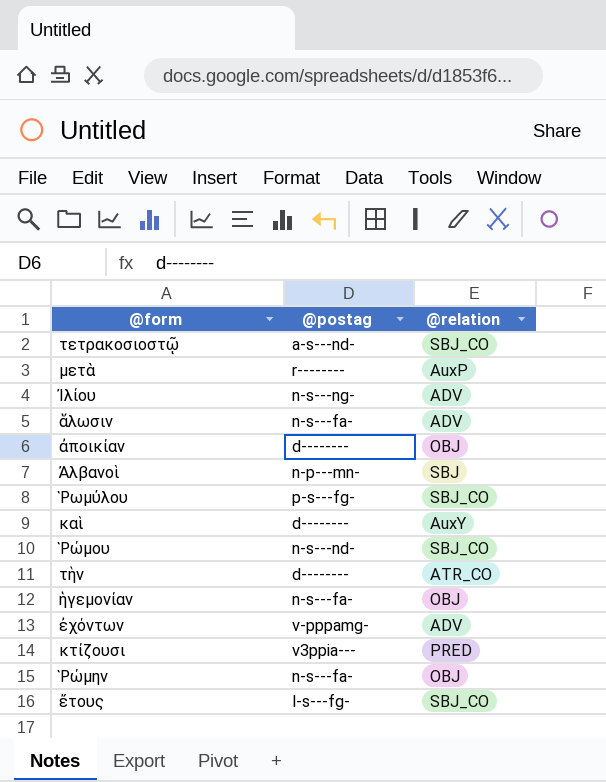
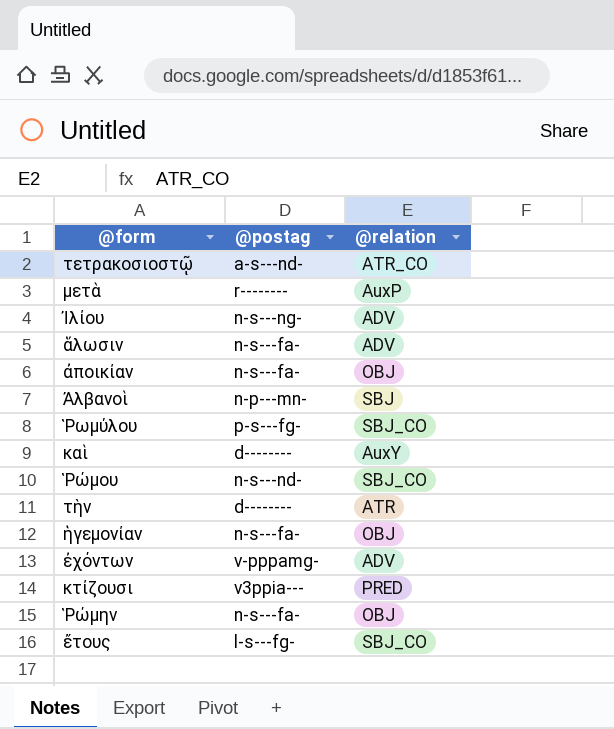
τετρακοσιοστῷ | @relation: SBJ_CO -> ATR_CO
ἀποικίαν | @postag: d-------- -> n-s---fa-
τὴν | @relation: ATR_CO -> ATR

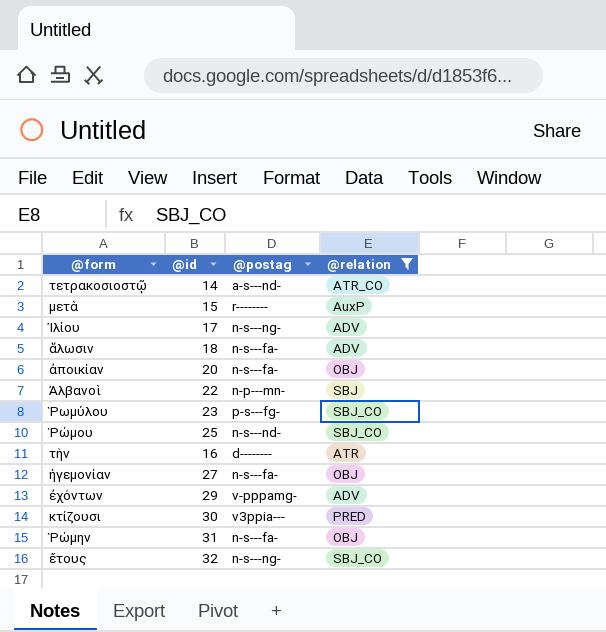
filter: none -> @relation != AuxY
column @id | position: none -> 2
ἔτους | @postag: l-s---fg- -> n-s---ng-

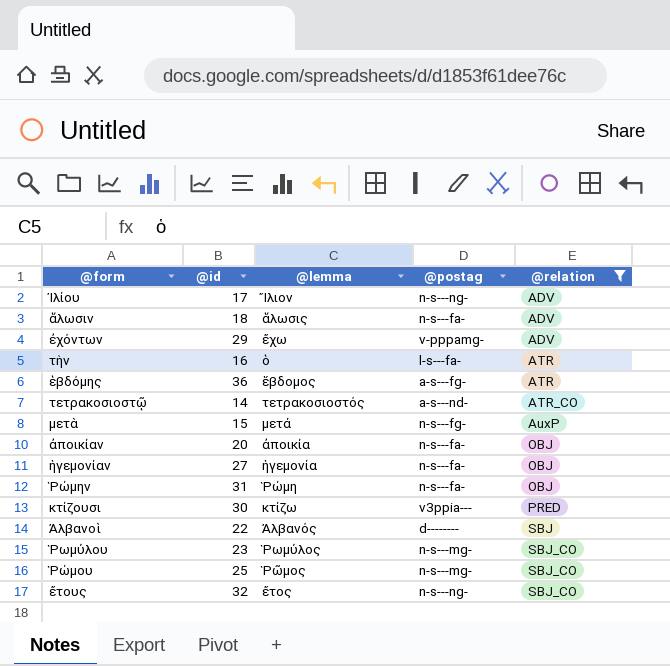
row order: none -> @relation ascending
column @lemma | position: none -> 3
τὴν | @postag: d-------- -> l-s---fa-
row ἑβδόμης: none -> 36 | ἕβδομος | a-s---fg- | ATR
μετὰ | @postag: r-------- -> n-s---fg-
Ἀλβανοὶ | @postag: n-p---mn- -> d--------
Ῥωμύλου | @postag: p-s---fg- -> n-s---mg-
Ῥώμου | @postag: n-s---nd- -> n-s---mg-

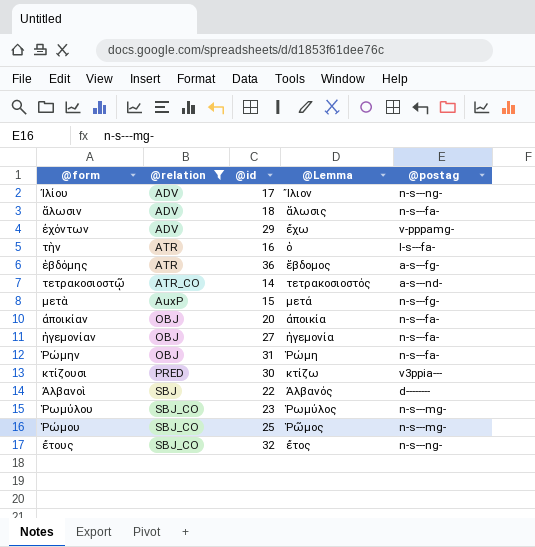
column @relation | position: 5 -> 2
column name: @lemma -> @Lemma

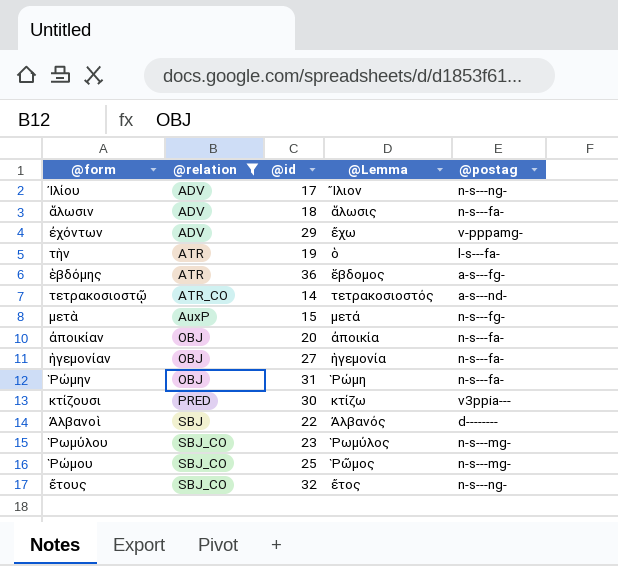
τὴν | @id: 16 -> 19

